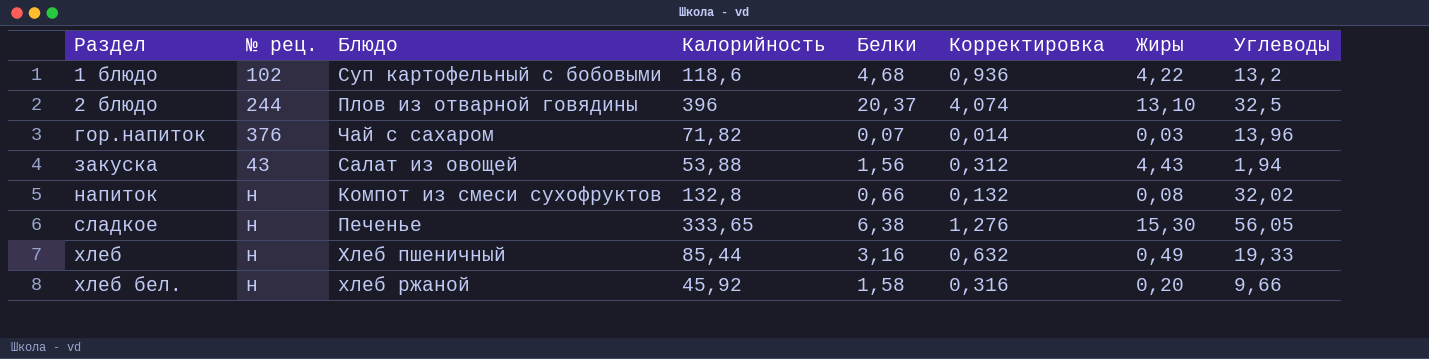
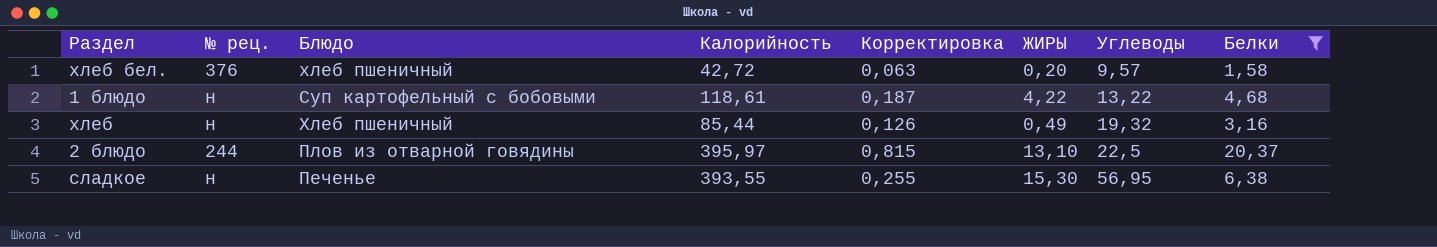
filter: none -> Белки >= 1,58
row order: Раздел ascending -> Углеводы ascending
column Корректировка | formula: [Белки] * 0,2 -> [Белки] * 0,04
column name: Жиры -> ЖИРЫ
column Белки | position: 5 -> 8
хлеб бел. | № рец.: н -> 376
хлеб бел. | Блюдо: хлеб ржаной -> хлеб пшеничный
хлеб бел. | Калорийность: 45,92 -> 42,72
хлеб бел. | Углеводы: 9,66 -> 9,57
1 блюдо | № рец.: 102 -> н
1 блюдо | Калорийность: 118,6 -> 118,61
1 блюдо | Углеводы: 13,2 -> 13,22
хлеб | Углеводы: 19,33 -> 19,32
2 блюдо | Калорийность: 396 -> 395,97
2 блюдо | Углеводы: 32,5 -> 22,5
сладкое | Калорийность: 333,65 -> 393,55
сладкое | Углеводы: 56,05 -> 56,95

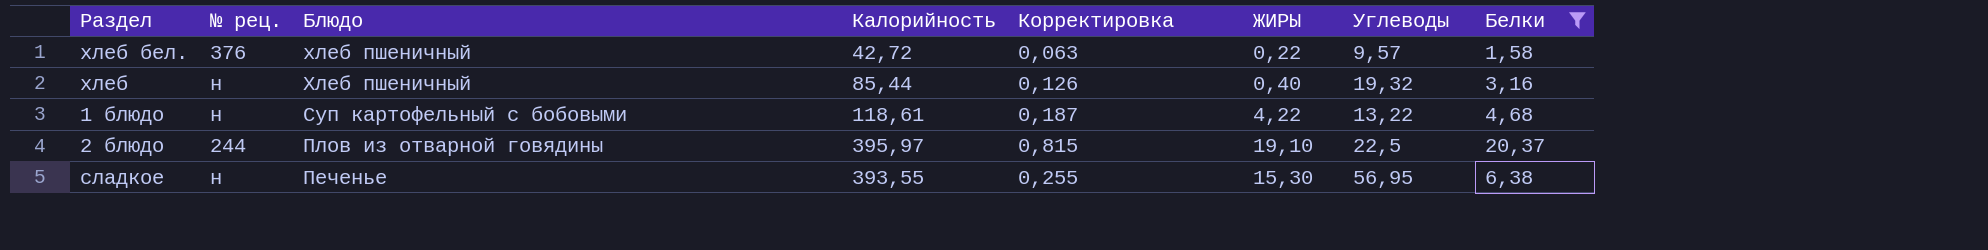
row order: Углеводы ascending -> Блюдо descending
хлеб бел. | ЖИРЫ: 0,20 -> 0,22
хлеб | ЖИРЫ: 0,49 -> 0,40
2 блюдо | ЖИРЫ: 13,10 -> 19,10

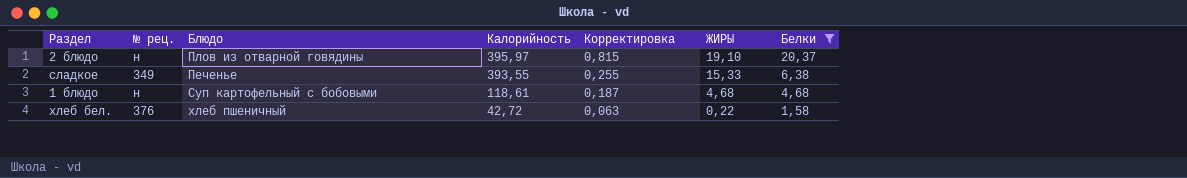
row order: Блюдо descending -> Калорийность descending
column Углеводы | position: 7 -> none
row хлеб: н | Хлеб пшеничный | 85,44 | 0,126 | 0,40 | 19,32 | 3,16 -> none
2 блюдо | № рец.: 244 -> н
сладкое | № рец.: н -> 349
сладкое | ЖИРЫ: 15,30 -> 15,33
1 блюдо | ЖИРЫ: 4,22 -> 4,68

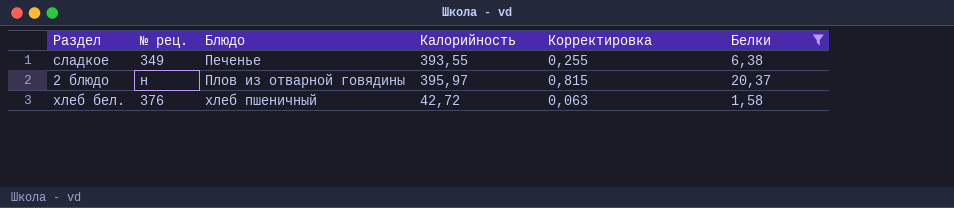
row order: Калорийность descending -> Блюдо ascending
column ЖИРЫ | position: 6 -> none
row 1 блюдо: н | Суп картофельный с бобовыми | 118,61 | 0,187 | 4,68 | 4,68 -> none

